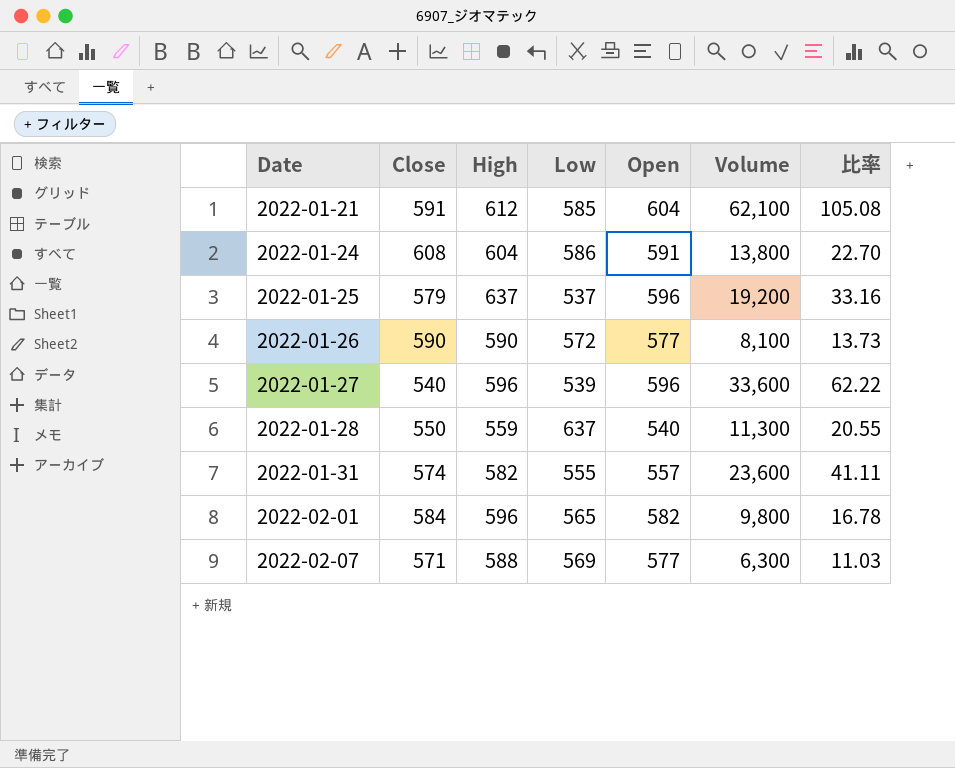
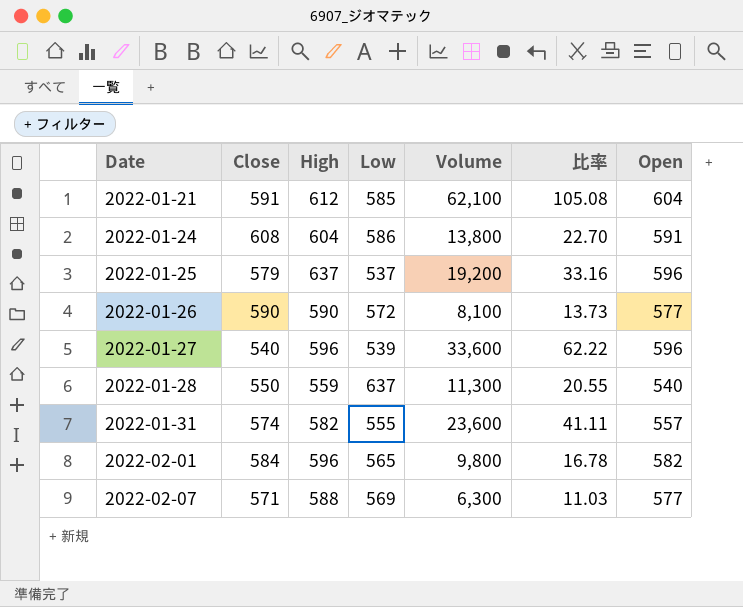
column Open | position: 5 -> 7

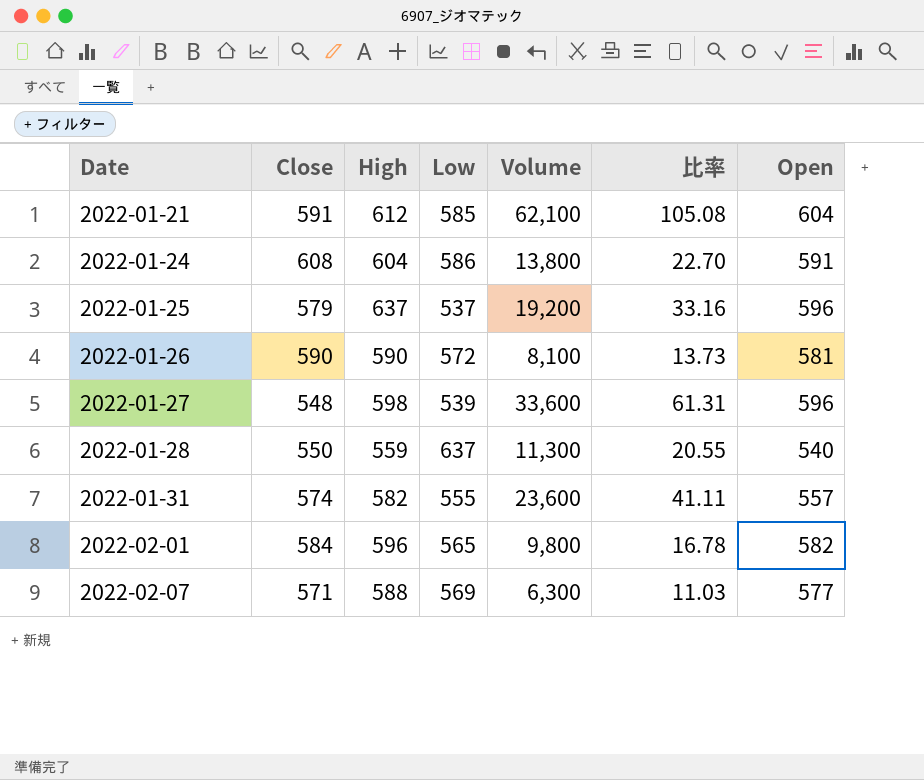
2022-01-26 | Open: 577 -> 581
2022-01-27 | Close: 540 -> 548
2022-01-27 | High: 596 -> 598
2022-01-27 | 比率: 62.22 -> 61.31

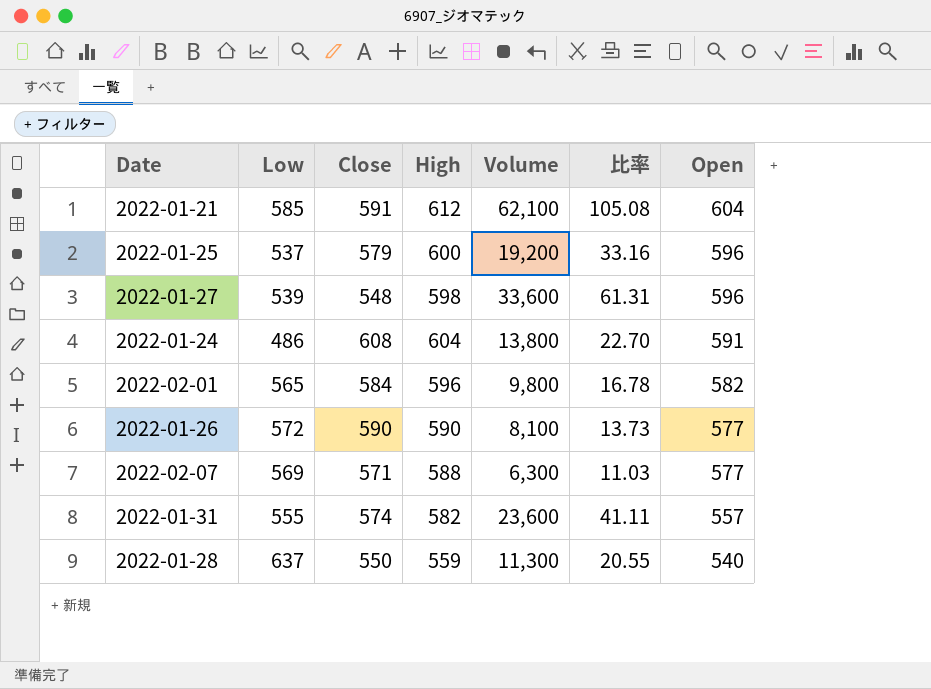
row order: Date ascending -> Open descending
column Low | position: 4 -> 2
2022-01-25 | High: 637 -> 600
2022-01-24 | Low: 586 -> 486
2022-01-26 | Open: 581 -> 577

